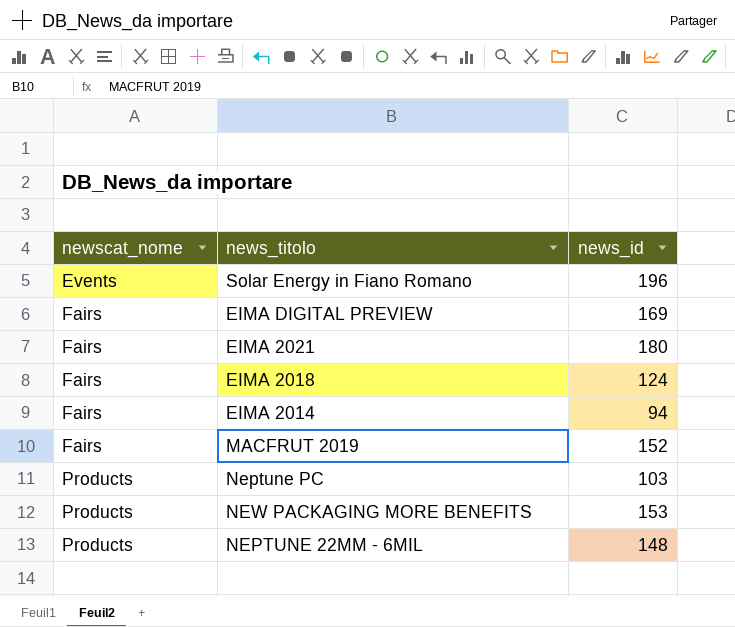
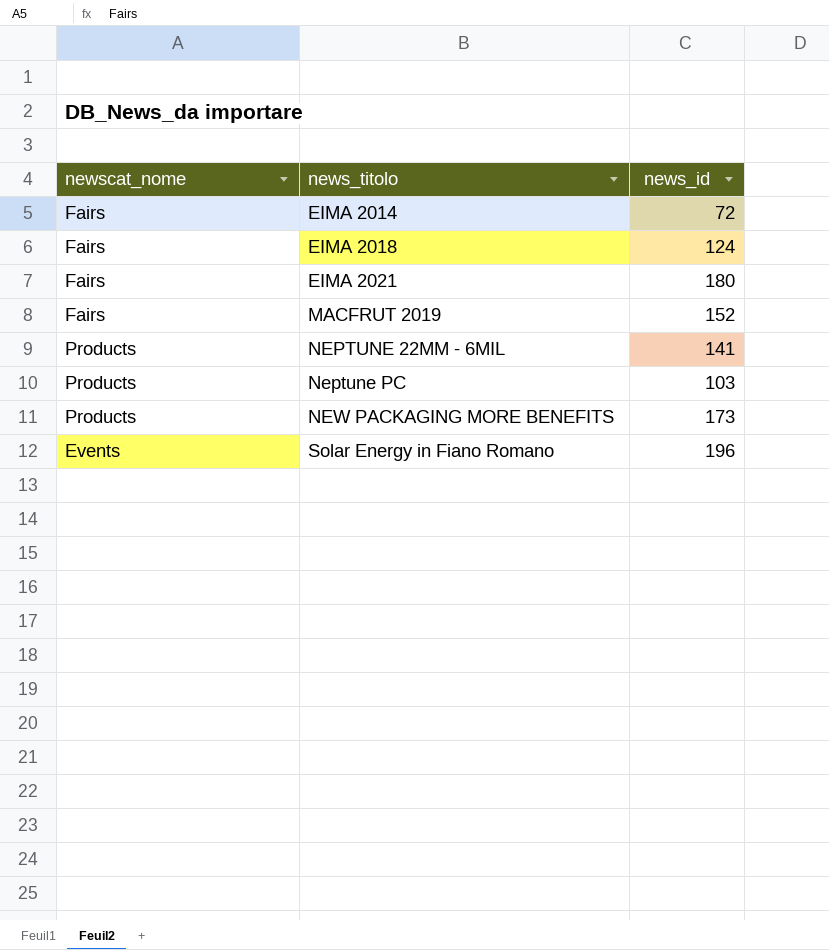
row order: newscat_nome ascending -> news_titolo ascending
row EIMA DIGITAL PREVIEW: Fairs | 169 -> none
EIMA 2014 | news_id: 94 -> 72
NEPTUNE 22MM - 6MIL | news_id: 148 -> 141
NEW PACKAGING MORE BENEFITS | news_id: 153 -> 173

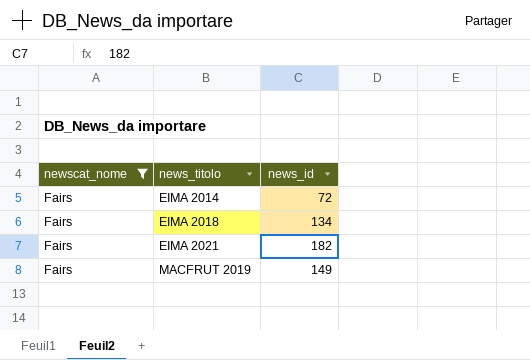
filter: none -> newscat_nome = Fairs
EIMA 2018 | news_id: 124 -> 134
EIMA 2021 | news_id: 180 -> 182
MACFRUT 2019 | news_id: 152 -> 149

